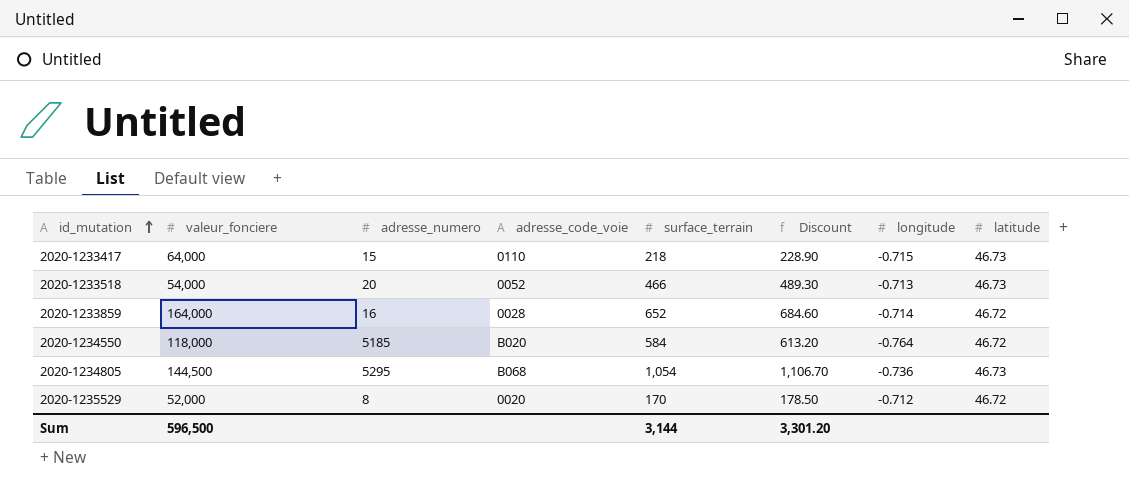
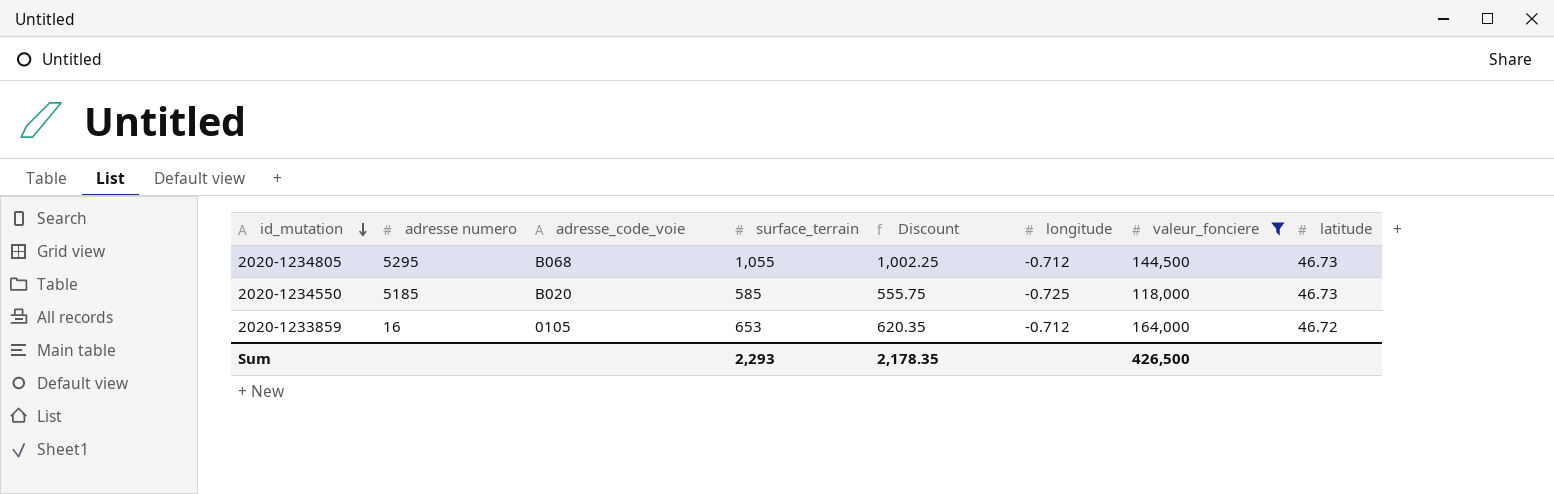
filter: none -> valeur_fonciere >= 118,000
row order: id_mutation ascending -> id_mutation descending
column name: adresse_numero -> adresse numero
column Discount | formula: [surface_terrain] * 1.05 -> [surface_terrain] * 0.95
column valeur_fonciere | position: 2 -> 7
2020-1234805 | surface_terrain: 1,054 -> 1,055
2020-1234805 | longitude: -0.736 -> -0.712
2020-1234550 | surface_terrain: 584 -> 585
2020-1234550 | longitude: -0.764 -> -0.725
2020-1234550 | latitude: 46.72 -> 46.73
2020-1233859 | adresse_code_voie: 0028 -> 0105
2020-1233859 | surface_terrain: 652 -> 653
2020-1233859 | longitude: -0.714 -> -0.712
Sum | surface_terrain: 3,144 -> 2,293
Sum | Discount: 3,301.20 -> 2,178.35
Sum | valeur_fonciere: 596,500 -> 426,500

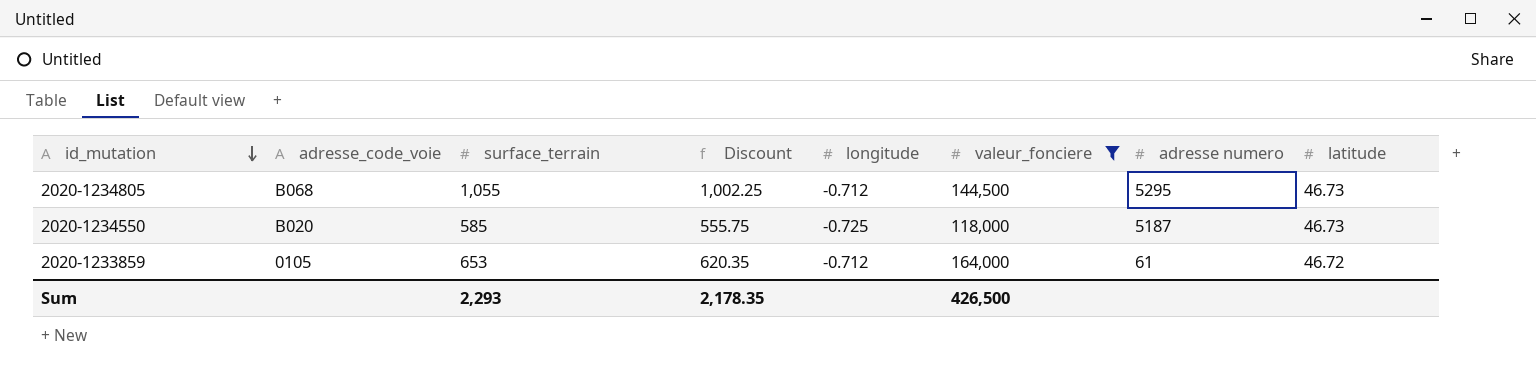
column adresse numero | position: 2 -> 7
2020-1234550 | adresse numero: 5185 -> 5187
2020-1233859 | adresse numero: 16 -> 61

